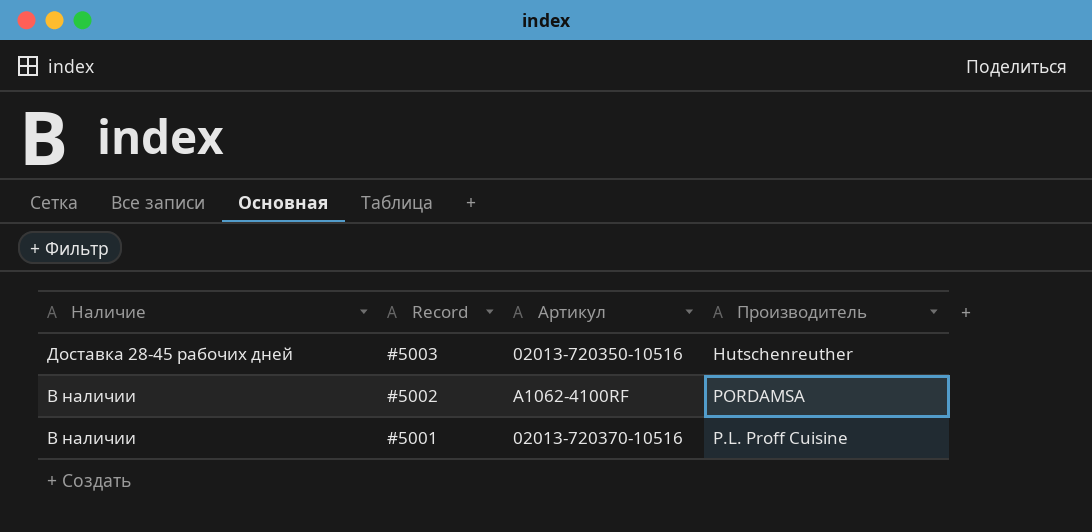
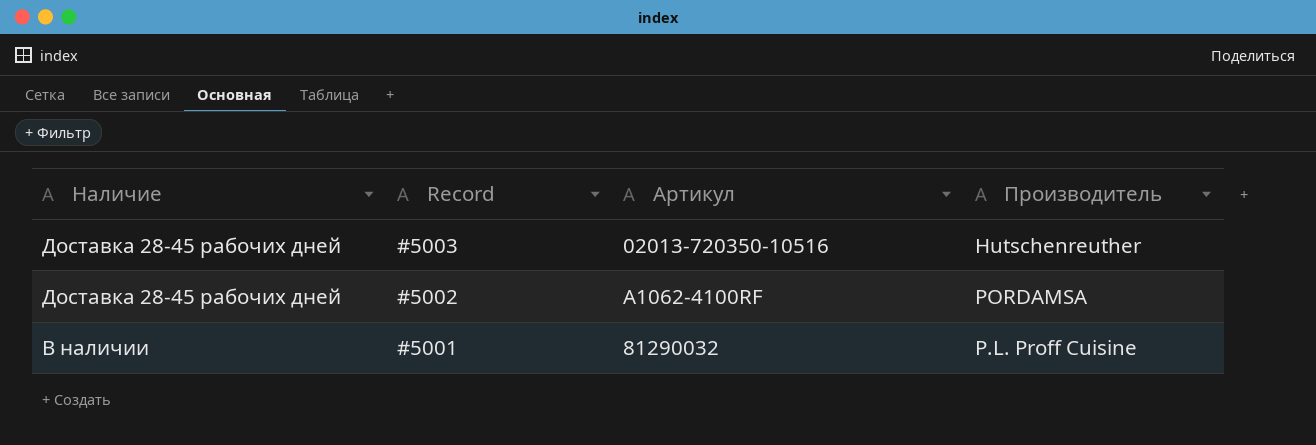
#5002 | Наличие: В наличии -> Доставка 28-45 рабочих дней
#5001 | Артикул: 02013-720370-10516 -> 81290032

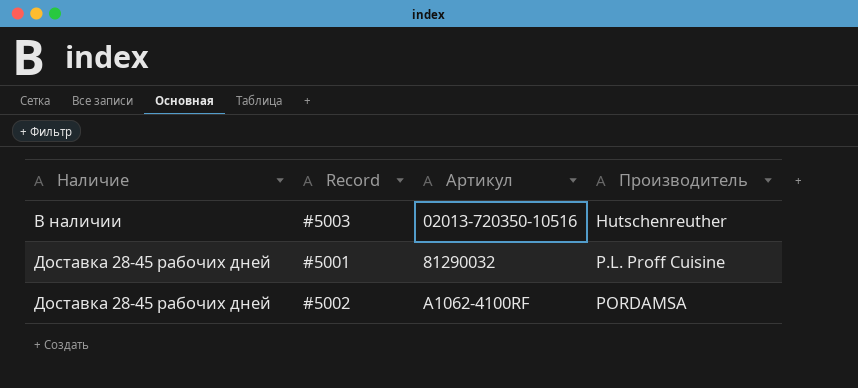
row order: Наличие descending -> Наличие ascending
#5003 | Наличие: Доставка 28-45 рабочих дней -> В наличии
#5001 | Наличие: В наличии -> Доставка 28-45 рабочих дней

